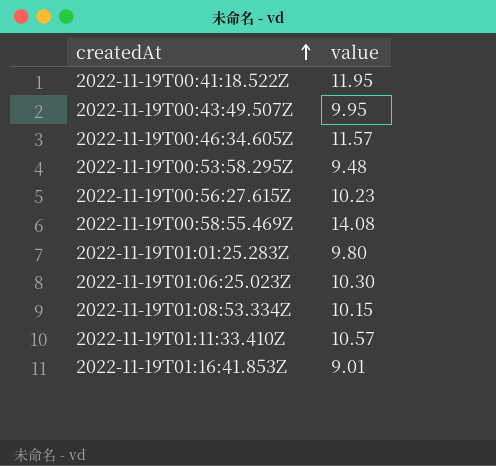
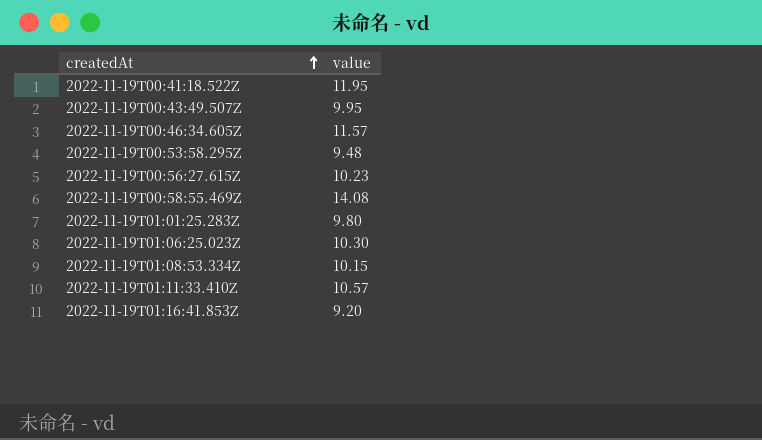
2022-11-19T01:16:41.853Z | value: 9.01 -> 9.20

